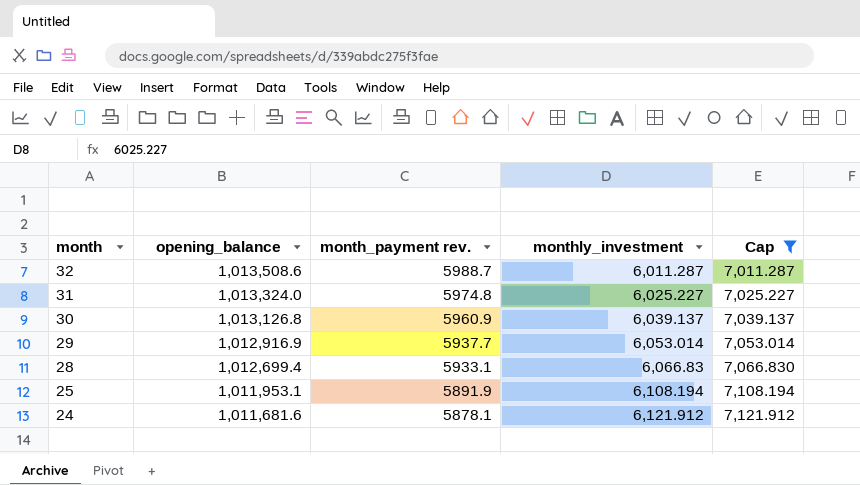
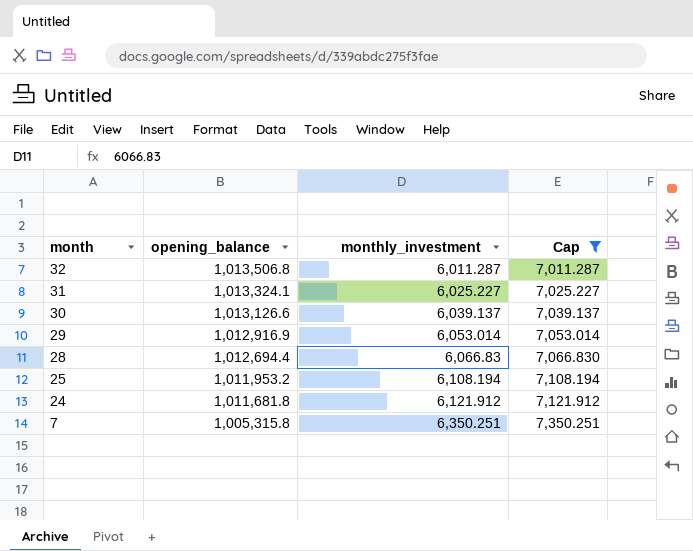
column month_payment rev. | position: 3 -> none
32 | opening_balance: 1,013,508.6 -> 1,013,506.8
31 | opening_balance: 1,013,324.0 -> 1,013,324.1
30 | opening_balance: 1,013,126.8 -> 1,013,126.6
28 | opening_balance: 1,012,699.4 -> 1,012,694.4
25 | opening_balance: 1,011,953.1 -> 1,011,953.2
24 | opening_balance: 1,011,681.6 -> 1,011,681.8
row 7: none -> 1,005,315.8 | 6,350.251 | 7,350.251

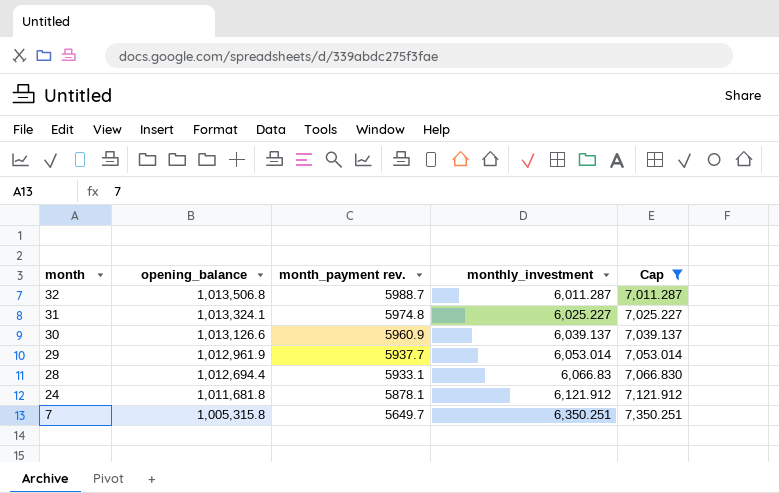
column month_payment rev. | position: none -> 3
row 25: 1,011,953.2 | 6,108.194 | 7,108.194 -> none
29 | opening_balance: 1,012,916.9 -> 1,012,961.9

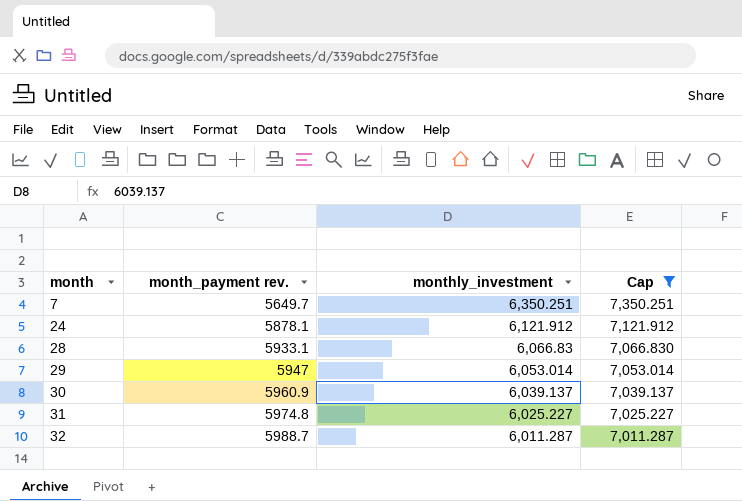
row order: month descending -> month ascending
column opening_balance | position: 2 -> none
29 | month_payment rev.: 5937.7 -> 5947

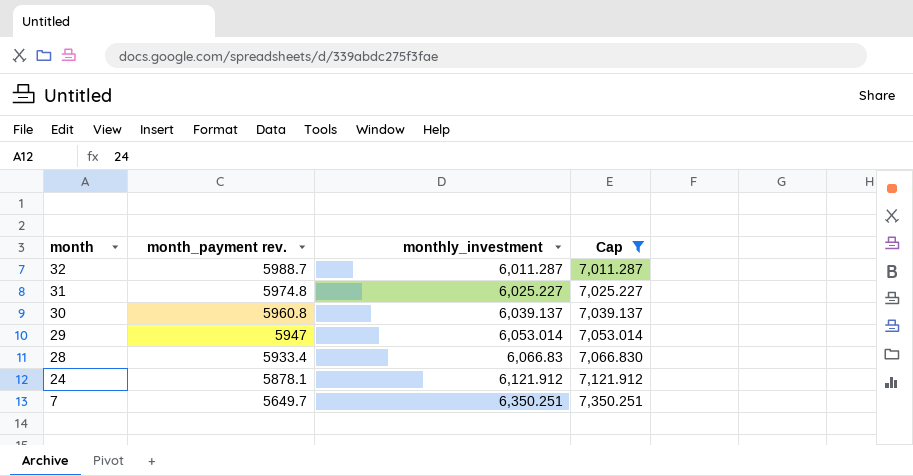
row order: month ascending -> month descending
30 | month_payment rev.: 5960.9 -> 5960.8
28 | month_payment rev.: 5933.1 -> 5933.4

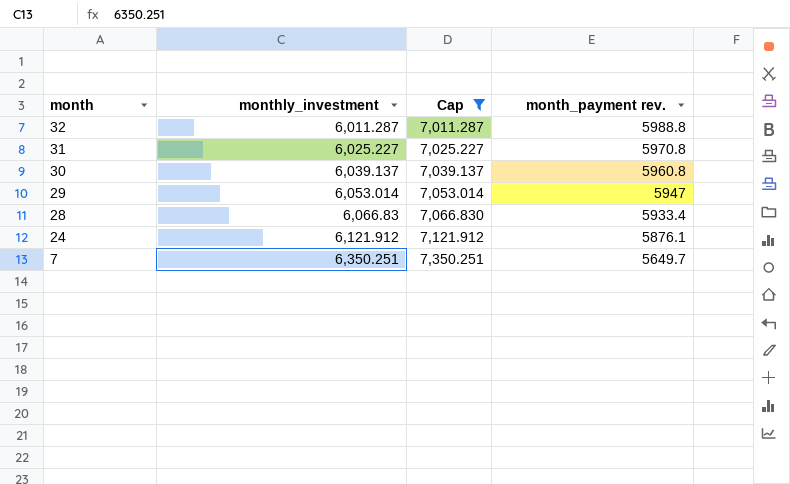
column month_payment rev. | position: 2 -> 4
32 | month_payment rev.: 5988.7 -> 5988.8
31 | month_payment rev.: 5974.8 -> 5970.8
24 | month_payment rev.: 5878.1 -> 5876.1

